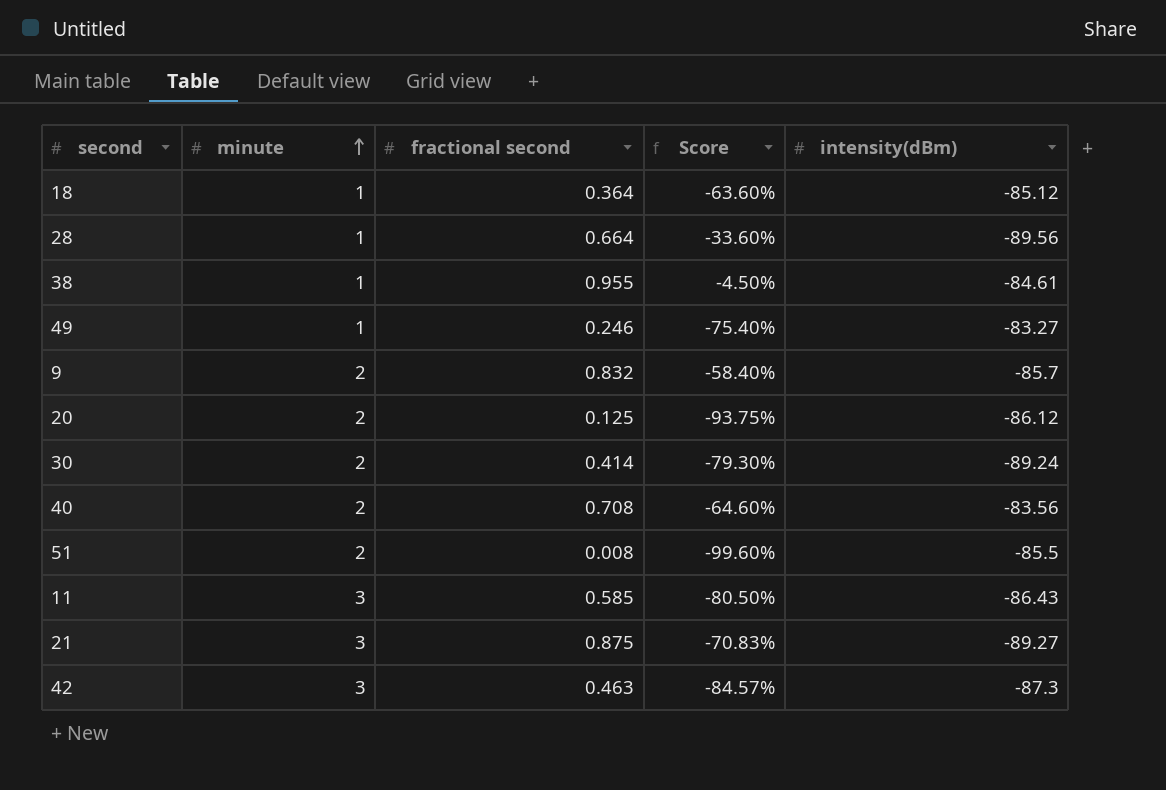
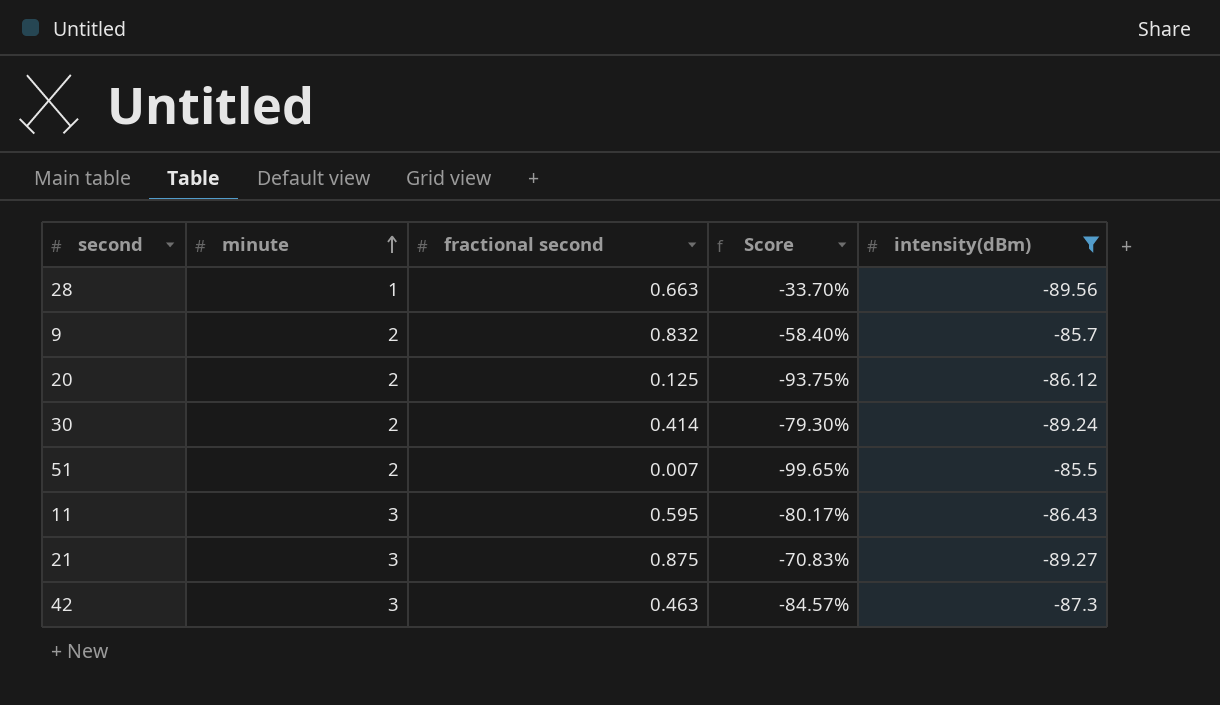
filter: none -> intensity(dBm) <= -85.5
28 | fractional second: 0.664 -> 0.663
28 | Score: -33.60% -> -33.70%
51 | fractional second: 0.008 -> 0.007
51 | Score: -99.60% -> -99.65%
11 | fractional second: 0.585 -> 0.595
11 | Score: -80.50% -> -80.17%

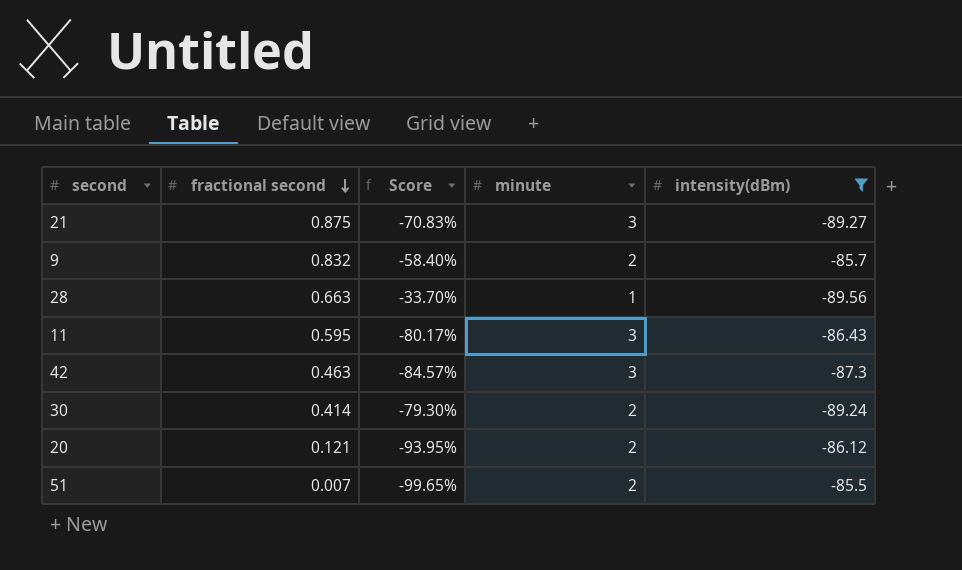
row order: minute ascending -> fractional second descending
column minute | position: 2 -> 4
20 | fractional second: 0.125 -> 0.121
20 | Score: -93.75% -> -93.95%

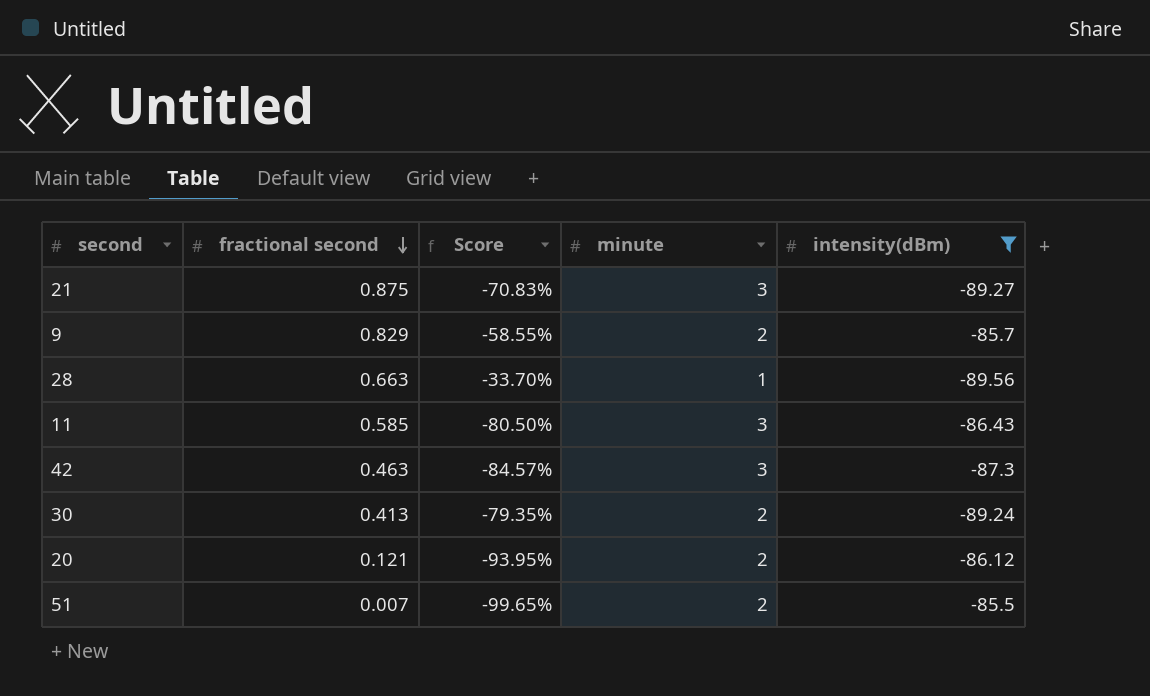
9 | fractional second: 0.832 -> 0.829
9 | Score: -58.40% -> -58.55%
11 | fractional second: 0.595 -> 0.585
11 | Score: -80.17% -> -80.50%
30 | fractional second: 0.414 -> 0.413
30 | Score: -79.30% -> -79.35%

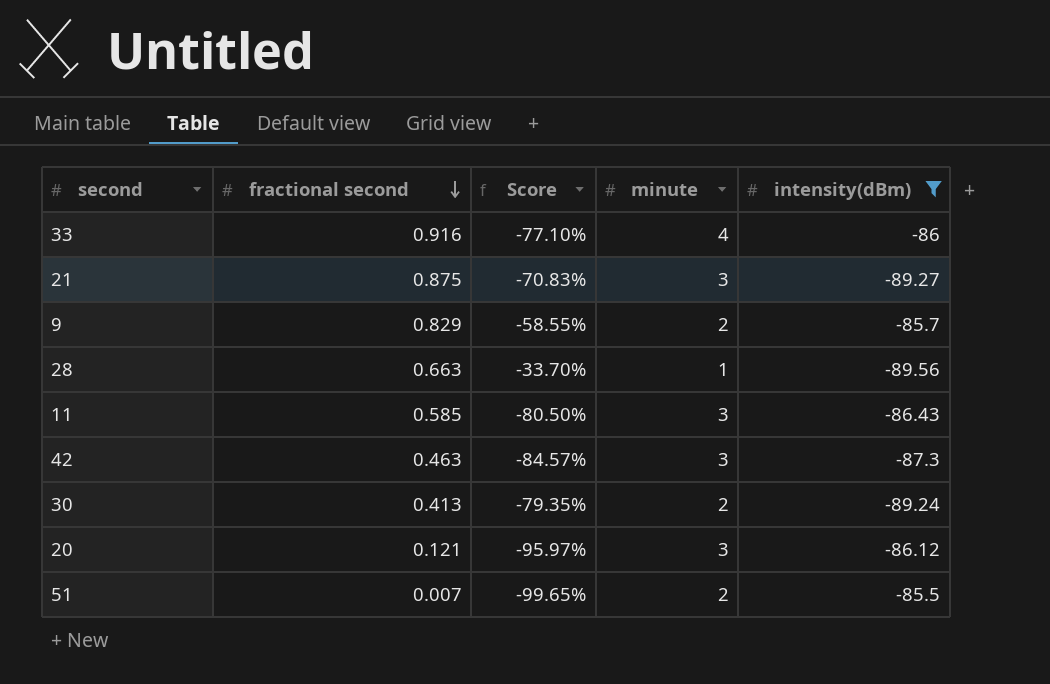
row 33: none -> 0.916 | -77.10% | 4 | -86
20 | Score: -93.95% -> -95.97%
20 | minute: 2 -> 3

